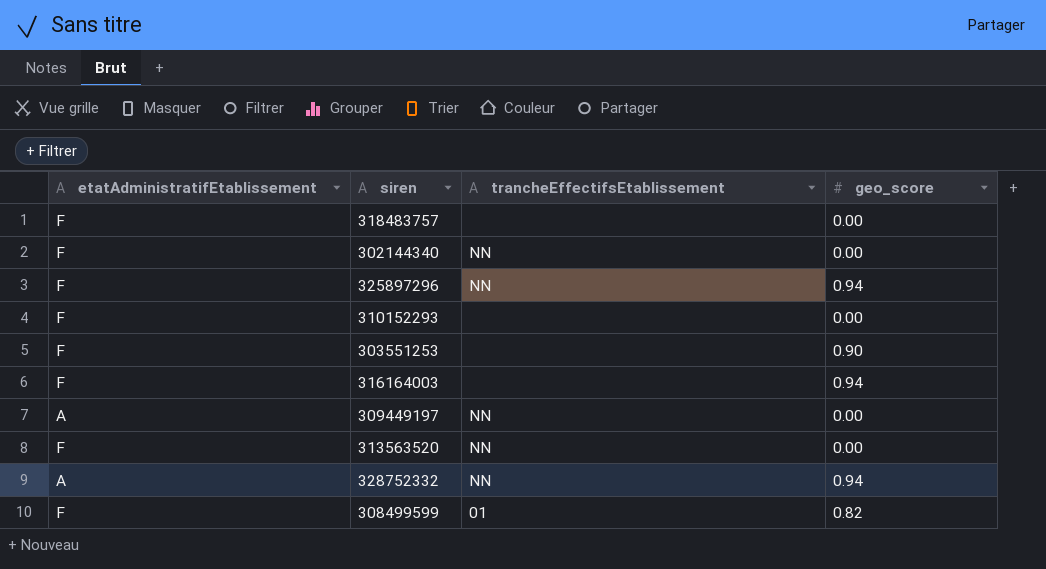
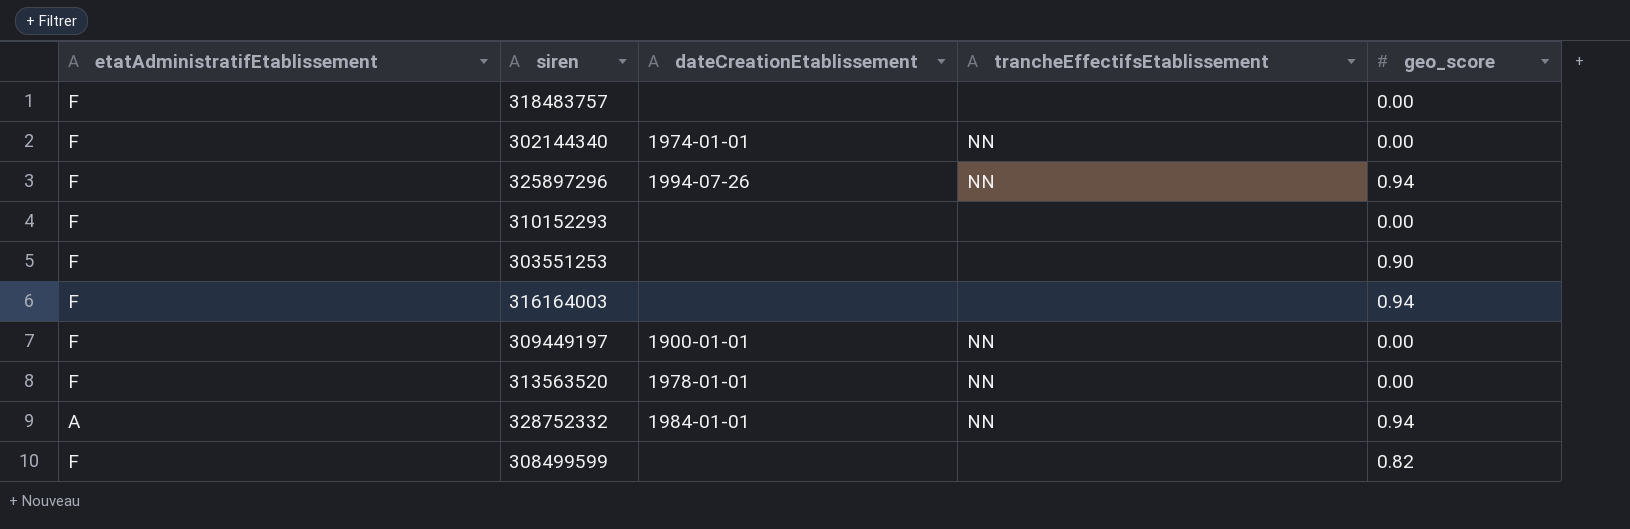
column dateCreationEtablissement | position: none -> 3
309449197 | etatAdministratifEtablissement: A -> F
308499599 | trancheEffectifsEtablissement: 01 -> none

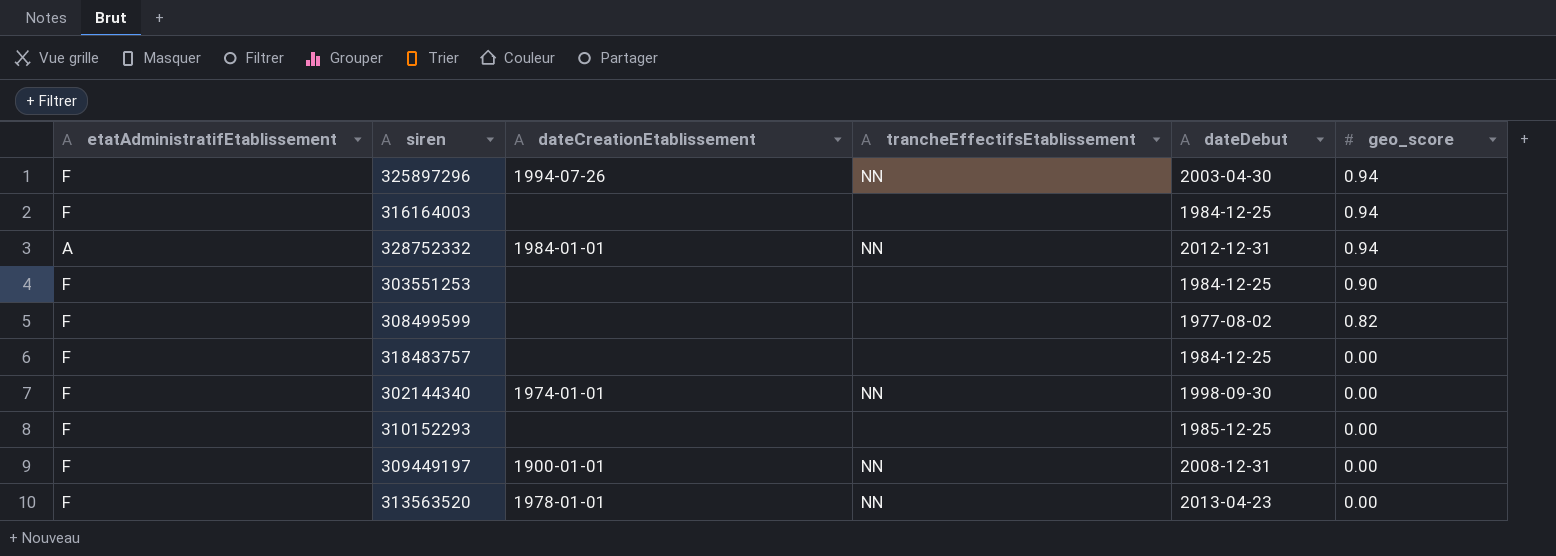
row order: none -> geo_score descending
column dateDebut | position: none -> 5

